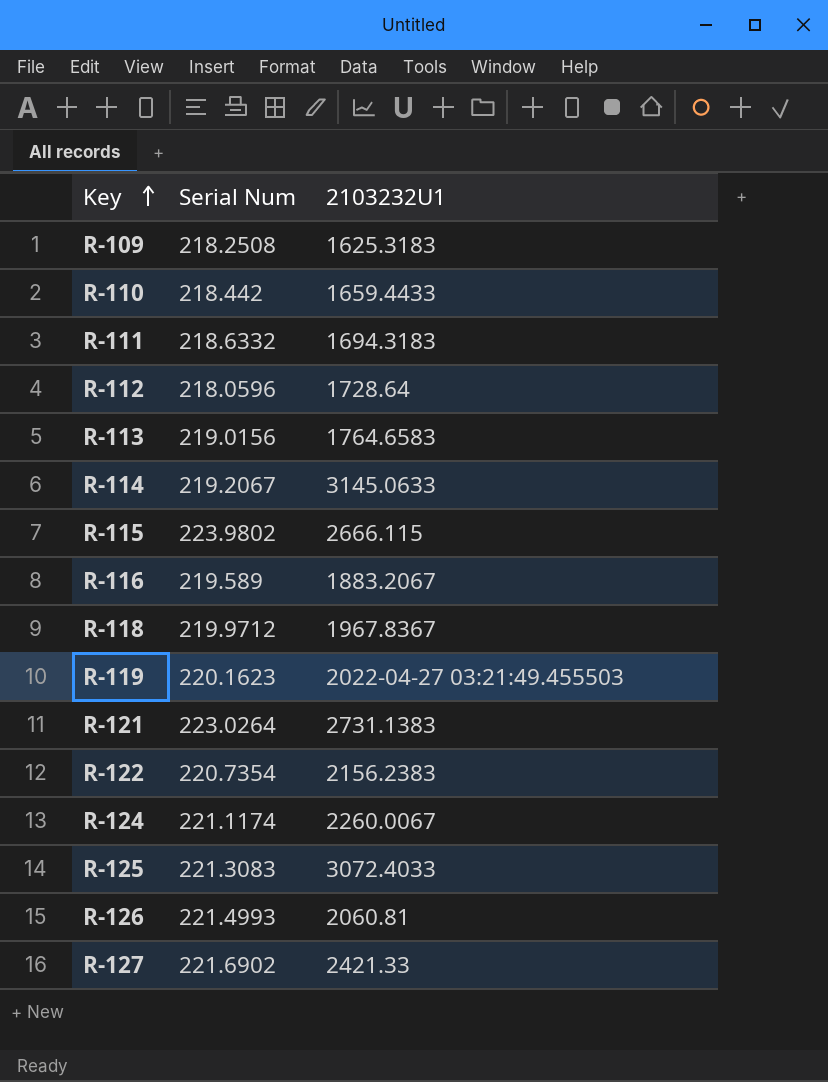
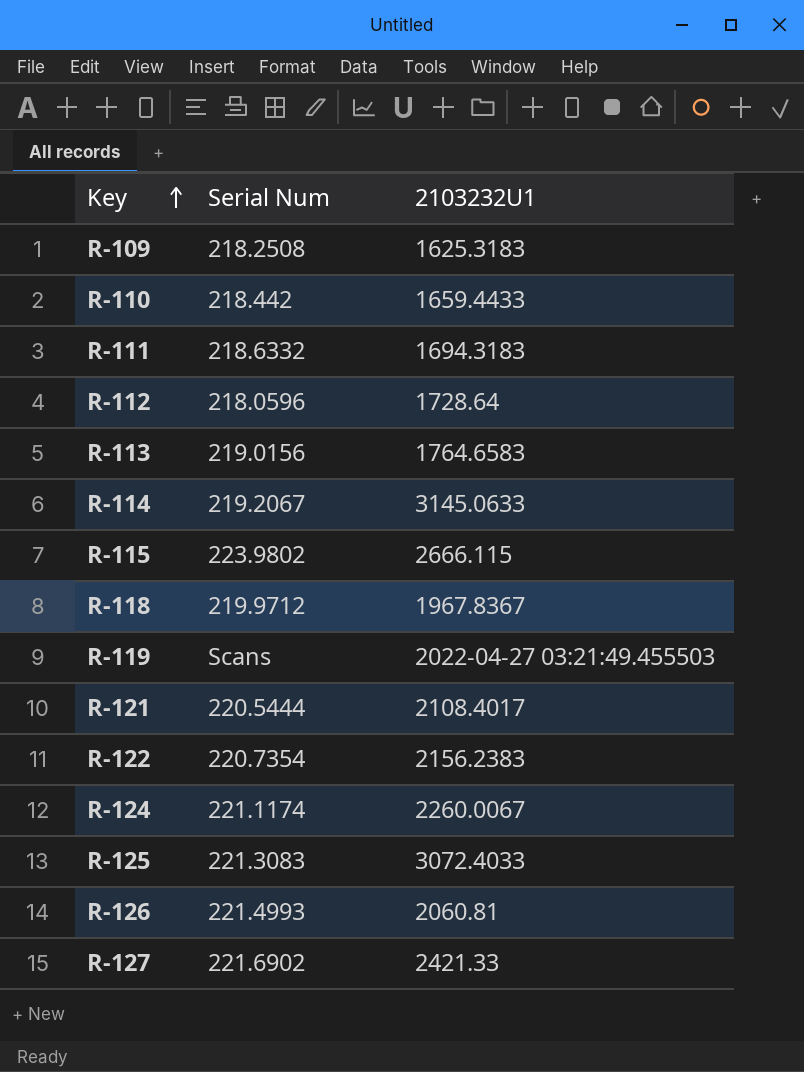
row R-116: 219.589 | 1883.2067 -> none
R-119 | Serial Num: 220.1623 -> Scans
R-121 | Serial Num: 223.0264 -> 220.5444
R-121 | 2103232U1: 2731.1383 -> 2108.4017

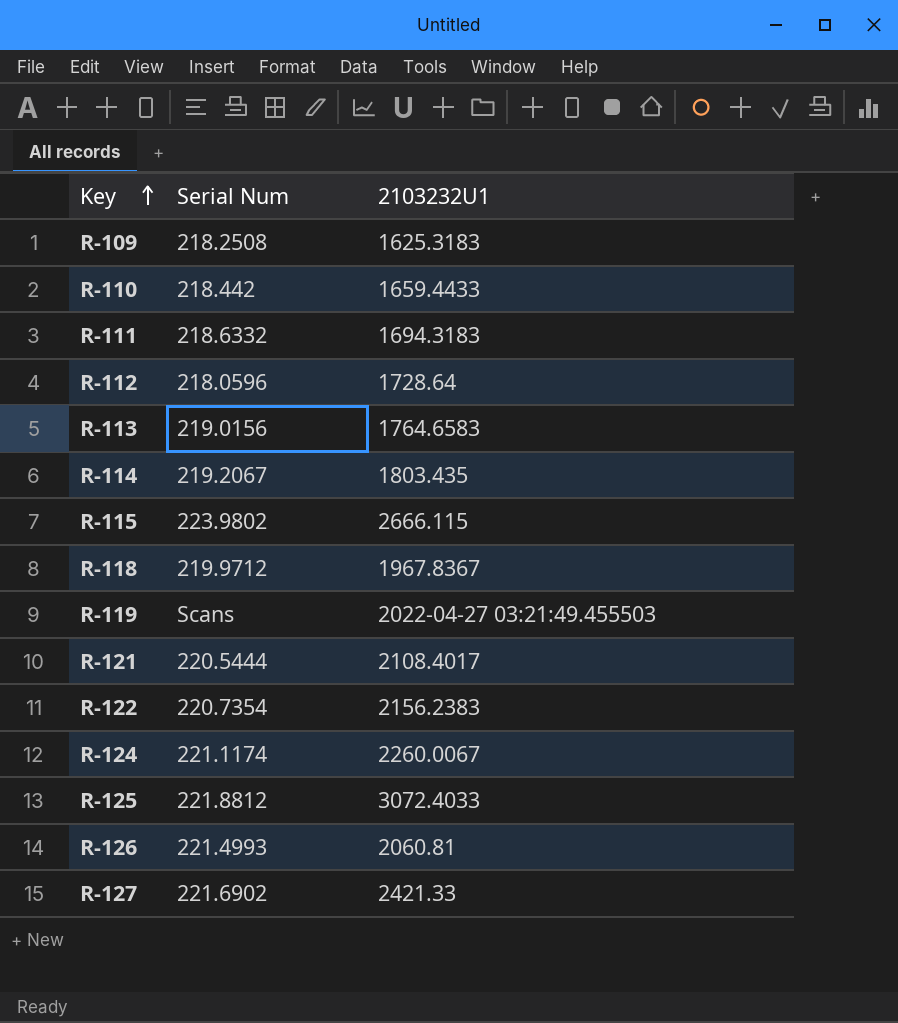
R-114 | 2103232U1: 3145.0633 -> 1803.435
R-125 | Serial Num: 221.3083 -> 221.8812

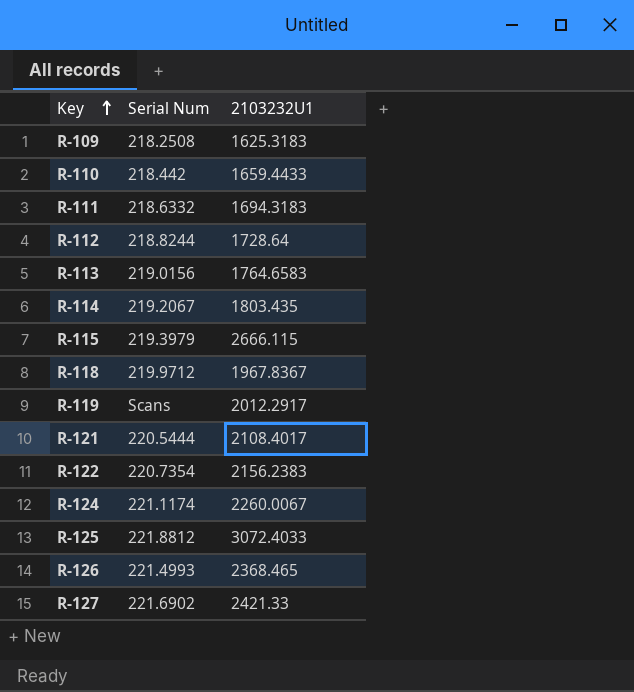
R-112 | Serial Num: 218.0596 -> 218.8244
R-115 | Serial Num: 223.9802 -> 219.3979
R-119 | 2103232U1: 2022-04-27 03:21:49.455503 -> 2012.2917
R-126 | 2103232U1: 2060.81 -> 2368.465

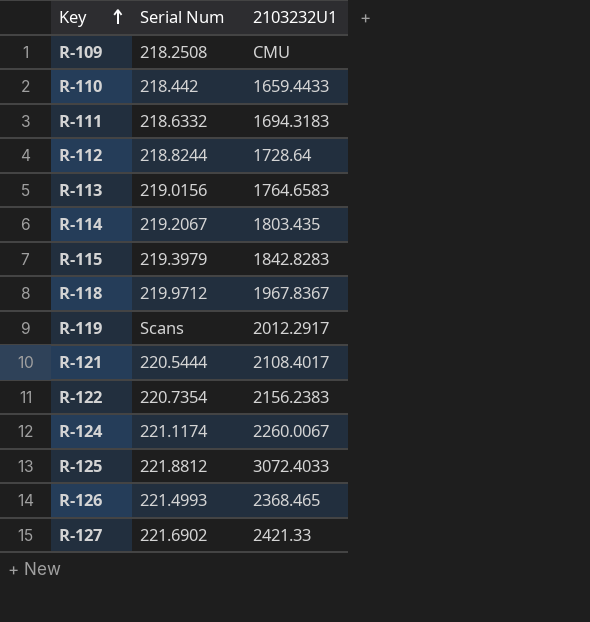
R-109 | 2103232U1: 1625.3183 -> CMU
R-115 | 2103232U1: 2666.115 -> 1842.8283

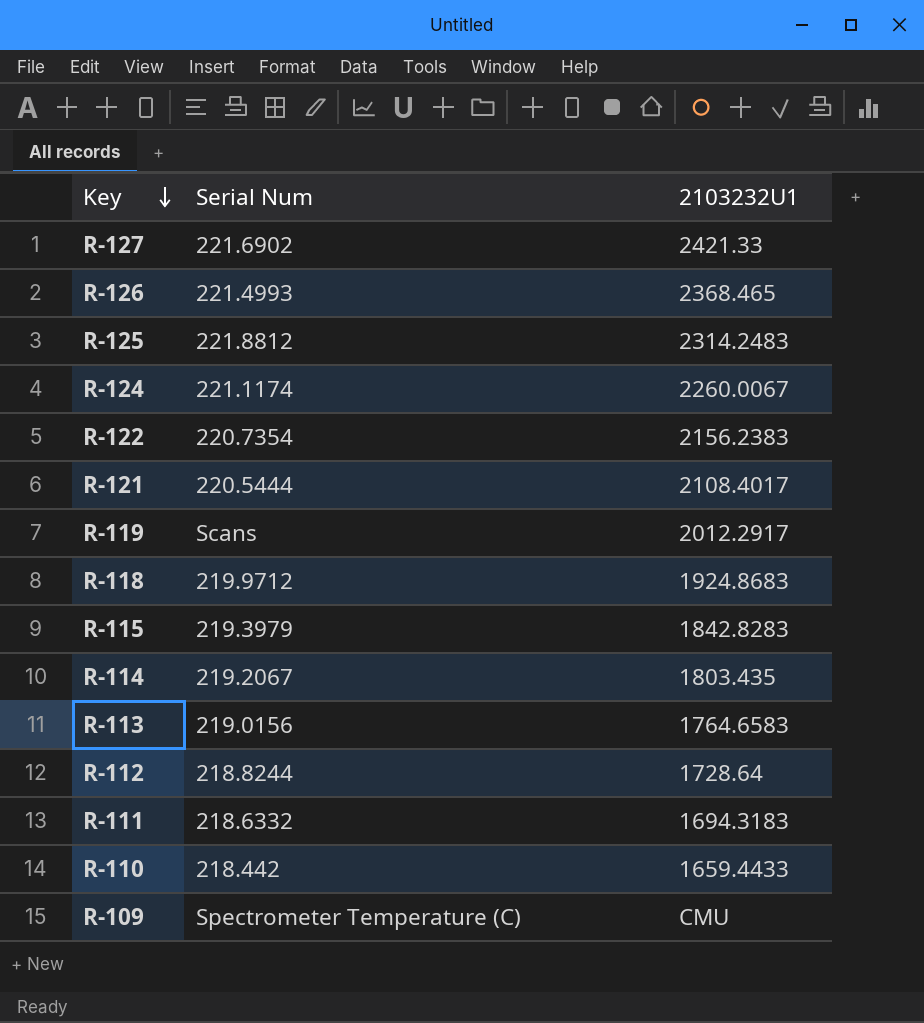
row order: Key ascending -> Key descending
R-125 | 2103232U1: 3072.4033 -> 2314.2483
R-118 | 2103232U1: 1967.8367 -> 1924.8683
R-109 | Serial Num: 218.2508 -> Spectrometer Temperature (C)

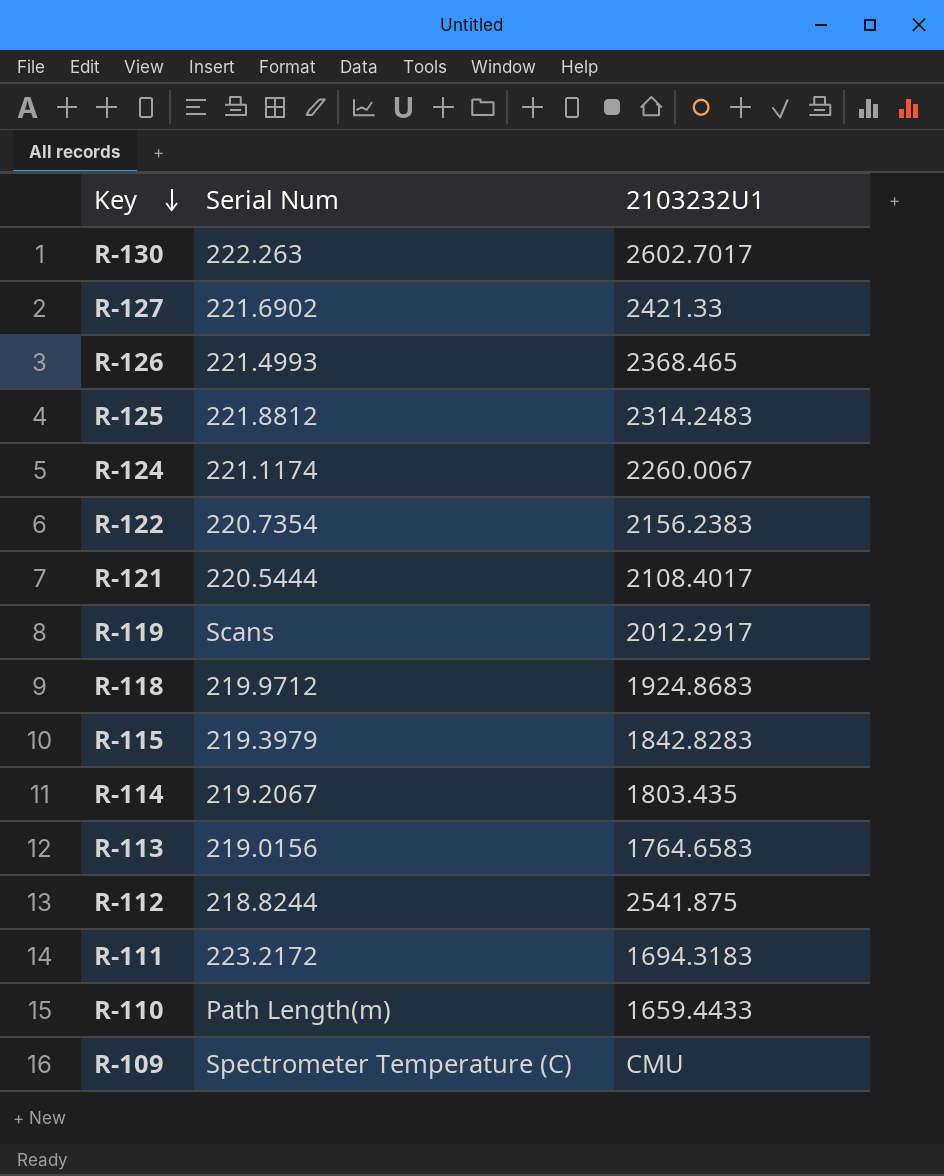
row R-130: none -> 222.263 | 2602.7017
R-112 | 2103232U1: 1728.64 -> 2541.875
R-111 | Serial Num: 218.6332 -> 223.2172
R-110 | Serial Num: 218.442 -> Path Length(m)

